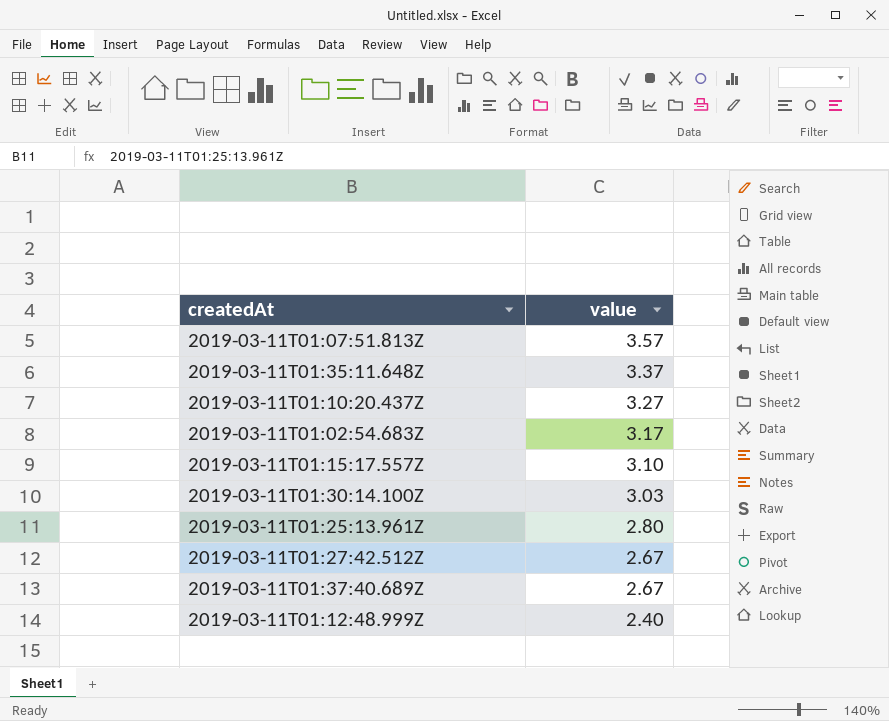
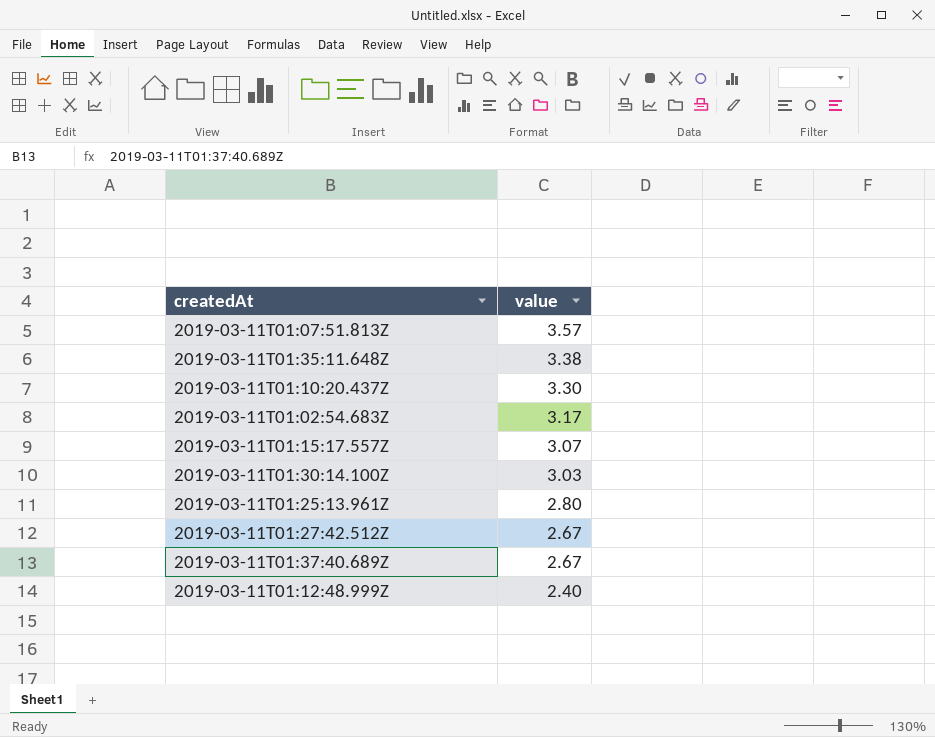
2019-03-11T01:35:11.648Z | value: 3.37 -> 3.38
2019-03-11T01:10:20.437Z | value: 3.27 -> 3.30
2019-03-11T01:15:17.557Z | value: 3.10 -> 3.07

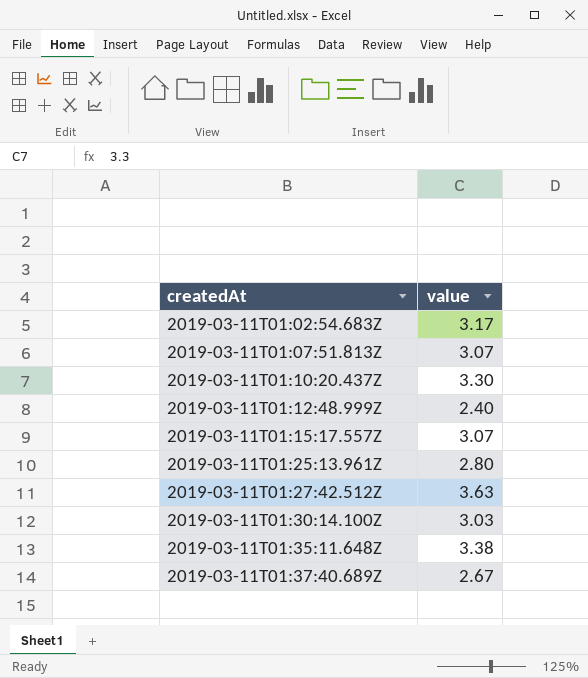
row order: value descending -> createdAt ascending
2019-03-11T01:07:51.813Z | value: 3.57 -> 3.07
2019-03-11T01:27:42.512Z | value: 2.67 -> 3.63

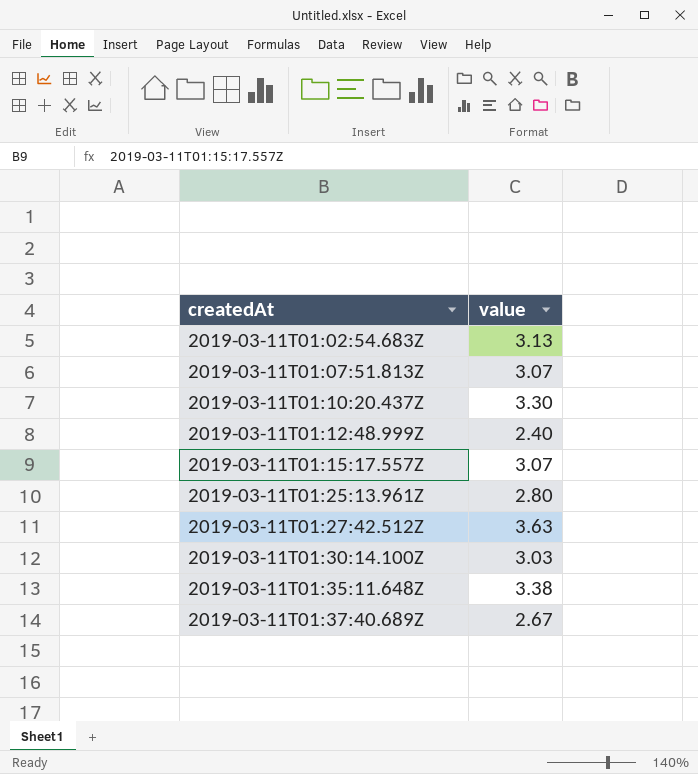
2019-03-11T01:02:54.683Z | value: 3.17 -> 3.13

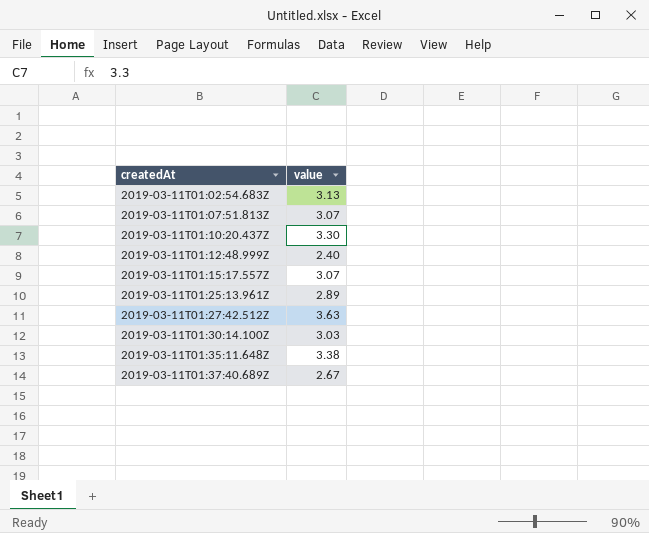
2019-03-11T01:25:13.961Z | value: 2.80 -> 2.89

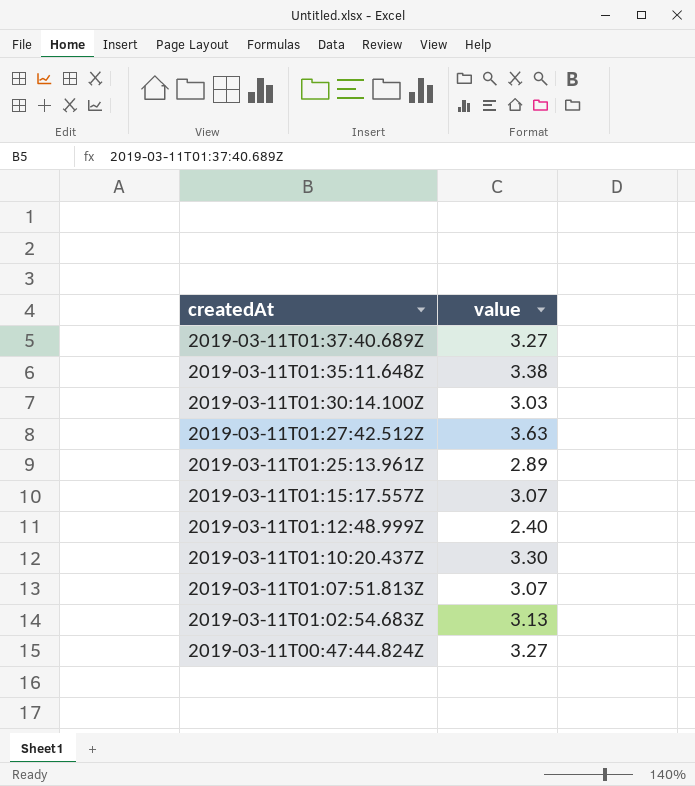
row order: createdAt ascending -> createdAt descending
2019-03-11T01:37:40.689Z | value: 2.67 -> 3.27
row 2019-03-11T00:47:44.824Z: none -> 3.27

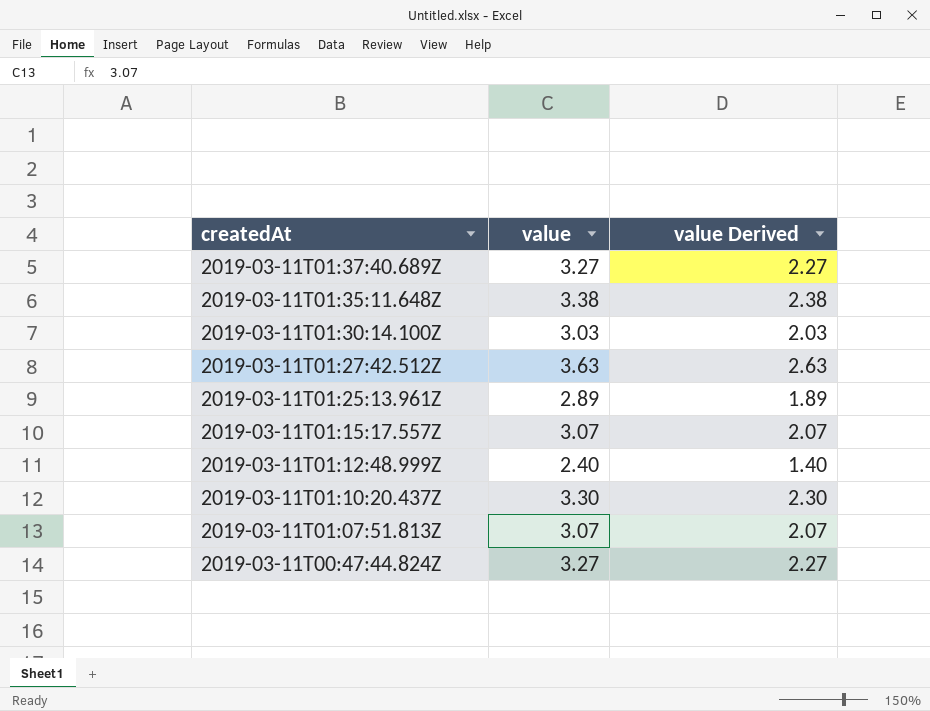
column value Derived | formula: none -> [value] - 1
row 2019-03-11T01:02:54.683Z: 3.13 -> none

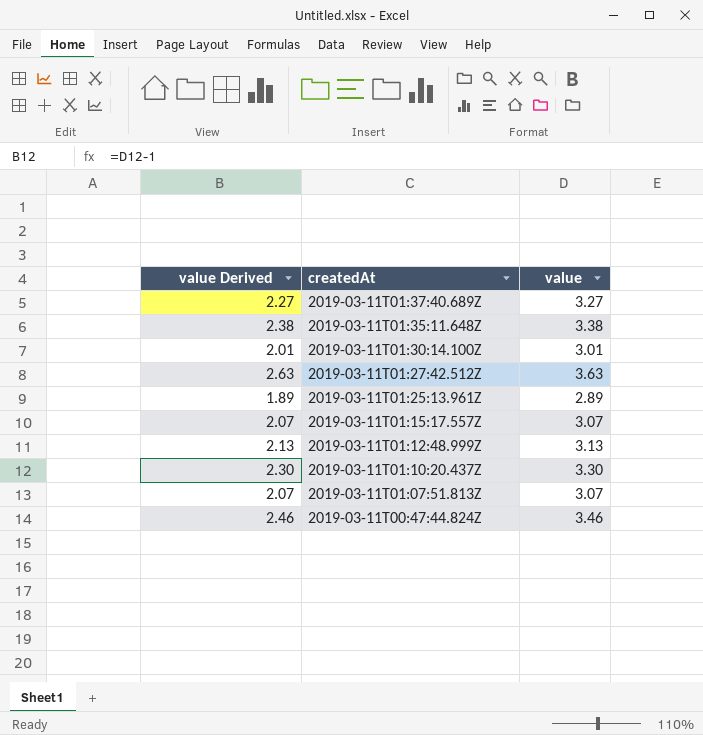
column value Derived | position: 3 -> 1
2019-03-11T01:30:14.100Z | value Derived: 2.03 -> 2.01
2019-03-11T01:30:14.100Z | value: 3.03 -> 3.01
2019-03-11T01:12:48.999Z | value Derived: 1.40 -> 2.13
2019-03-11T01:12:48.999Z | value: 2.40 -> 3.13
2019-03-11T00:47:44.824Z | value Derived: 2.27 -> 2.46
2019-03-11T00:47:44.824Z | value: 3.27 -> 3.46

